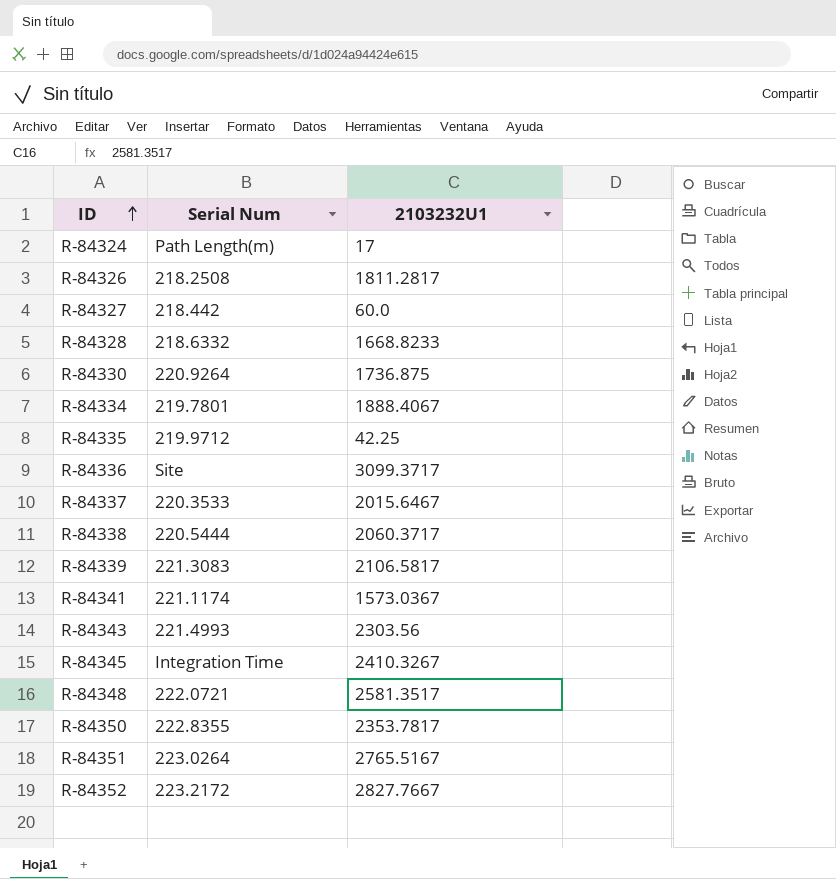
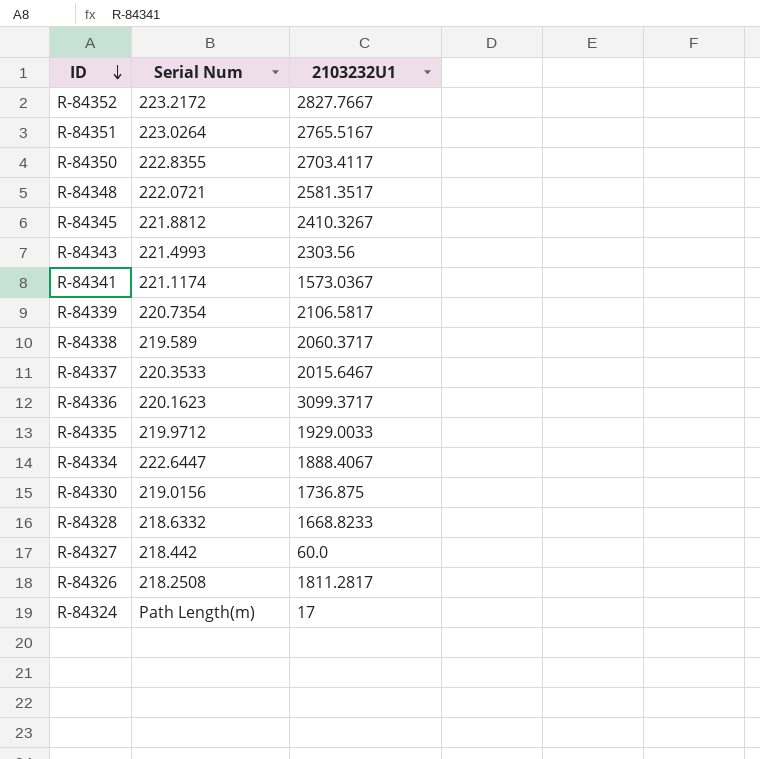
row order: ID ascending -> ID descending
R-84350 | 2103232U1: 2353.7817 -> 2703.4117
R-84345 | Serial Num: Integration Time -> 221.8812
R-84339 | Serial Num: 221.3083 -> 220.7354
R-84338 | Serial Num: 220.5444 -> 219.589
R-84336 | Serial Num: Site -> 220.1623
R-84335 | 2103232U1: 42.25 -> 1929.0033
R-84334 | Serial Num: 219.7801 -> 222.6447
R-84330 | Serial Num: 220.9264 -> 219.0156

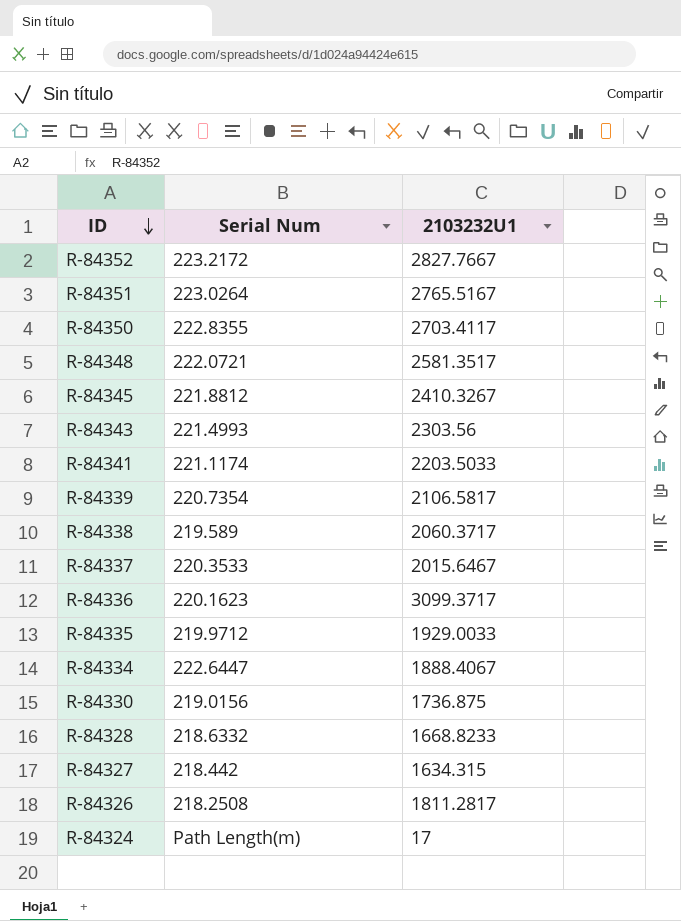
R-84341 | 2103232U1: 1573.0367 -> 2203.5033
R-84327 | 2103232U1: 60.0 -> 1634.315

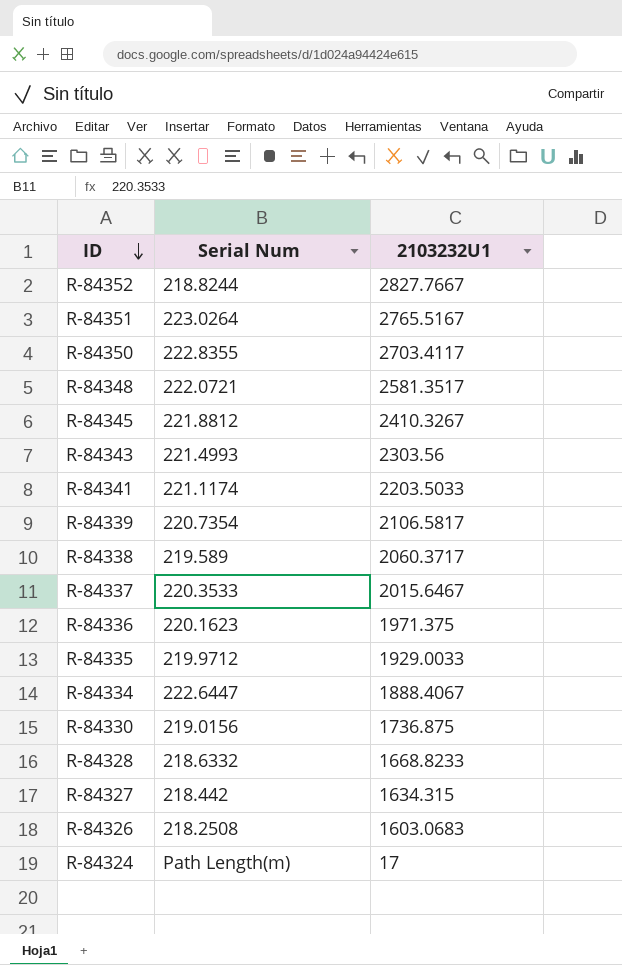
R-84352 | Serial Num: 223.2172 -> 218.8244
R-84336 | 2103232U1: 3099.3717 -> 1971.375
R-84326 | 2103232U1: 1811.2817 -> 1603.0683

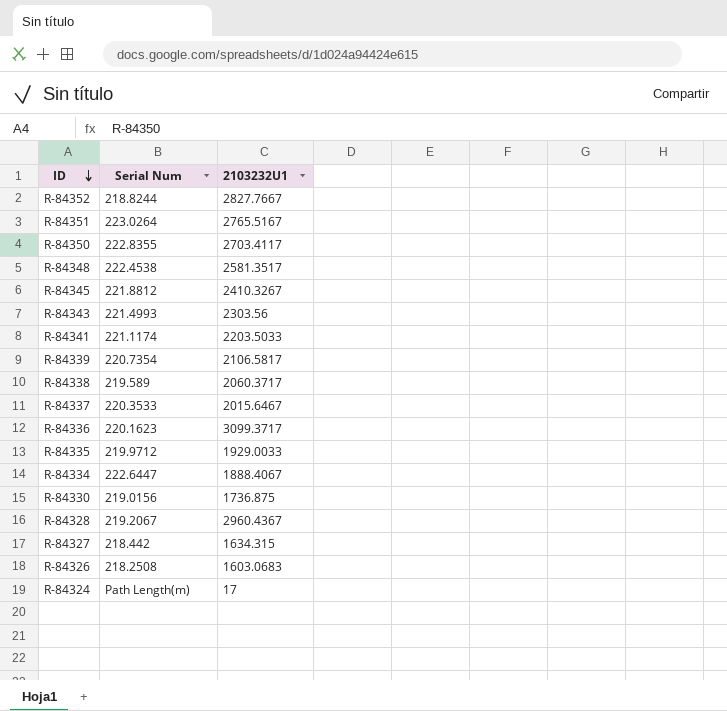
R-84348 | Serial Num: 222.0721 -> 222.4538
R-84336 | 2103232U1: 1971.375 -> 3099.3717
R-84328 | Serial Num: 218.6332 -> 219.2067
R-84328 | 2103232U1: 1668.8233 -> 2960.4367

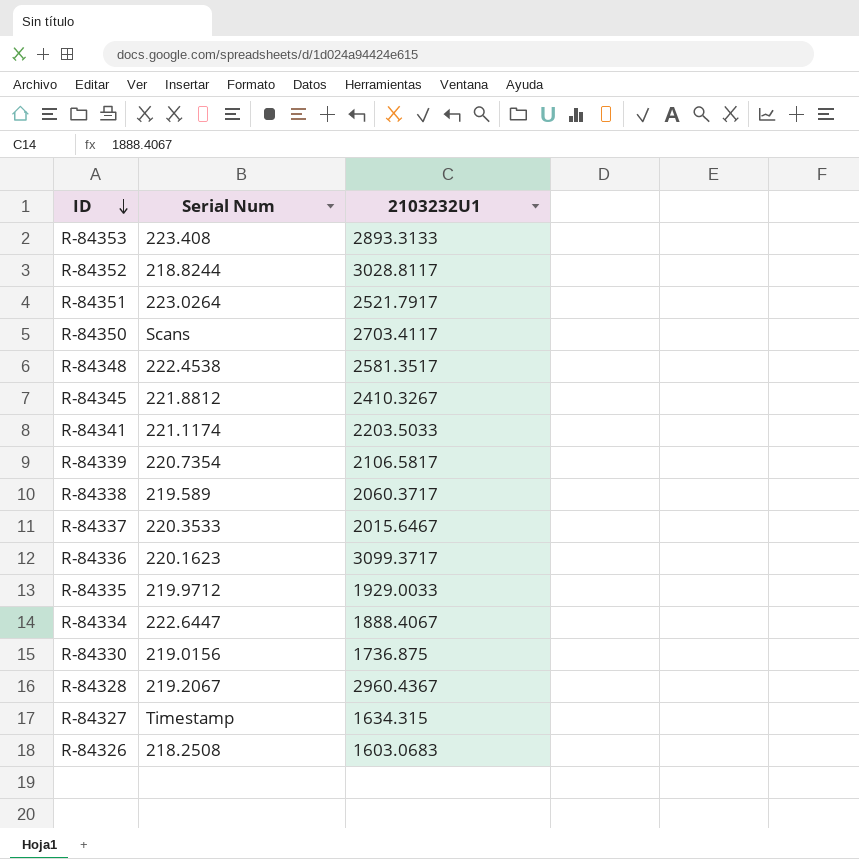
row R-84343: 221.4993 | 2303.56 -> none
row R-84324: Path Length(m) | 17 -> none
row R-84353: none -> 223.408 | 2893.3133
R-84352 | 2103232U1: 2827.7667 -> 3028.8117
R-84351 | 2103232U1: 2765.5167 -> 2521.7917
R-84350 | Serial Num: 222.8355 -> Scans
R-84327 | Serial Num: 218.442 -> Timestamp

